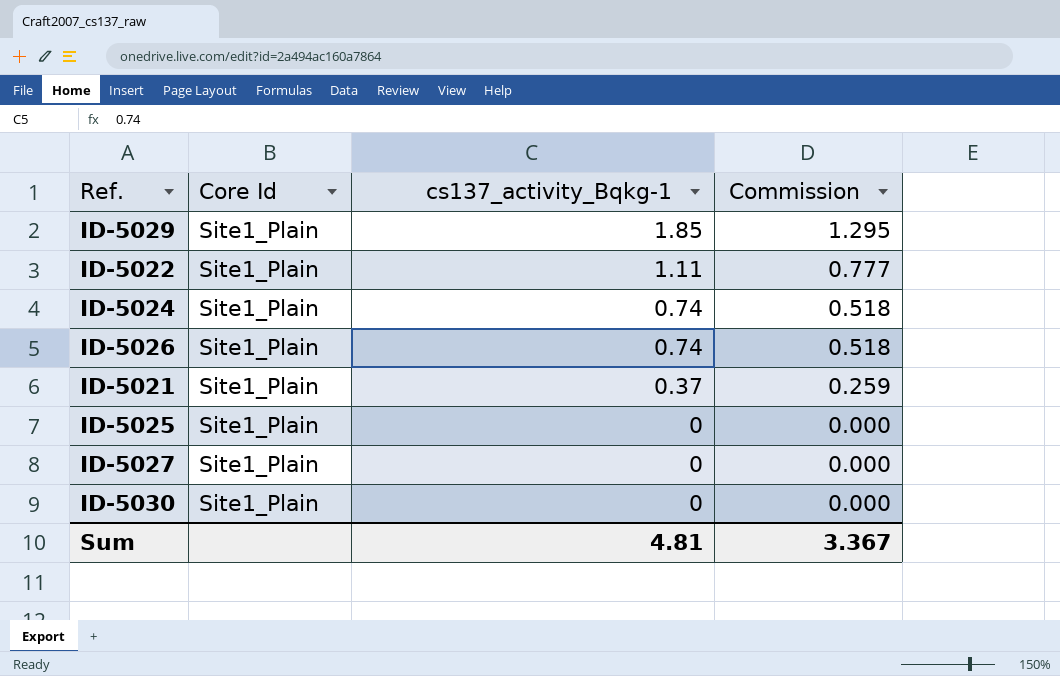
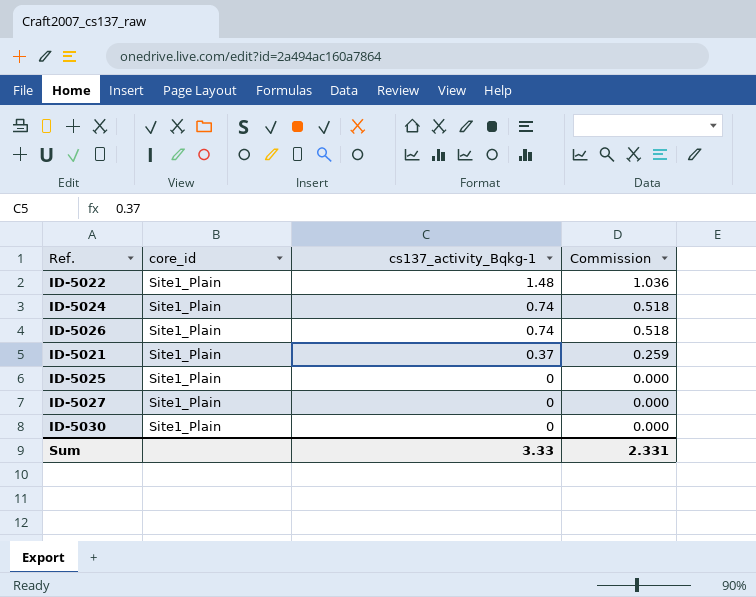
column name: Core Id -> core_id
row ID-5029: Site1_Plain | 1.85 | 1.295 -> none
ID-5022 | cs137_activity_Bqkg-1: 1.11 -> 1.48
ID-5022 | Commission: 0.777 -> 1.036
Sum | cs137_activity_Bqkg-1: 4.81 -> 3.33
Sum | Commission: 3.367 -> 2.331

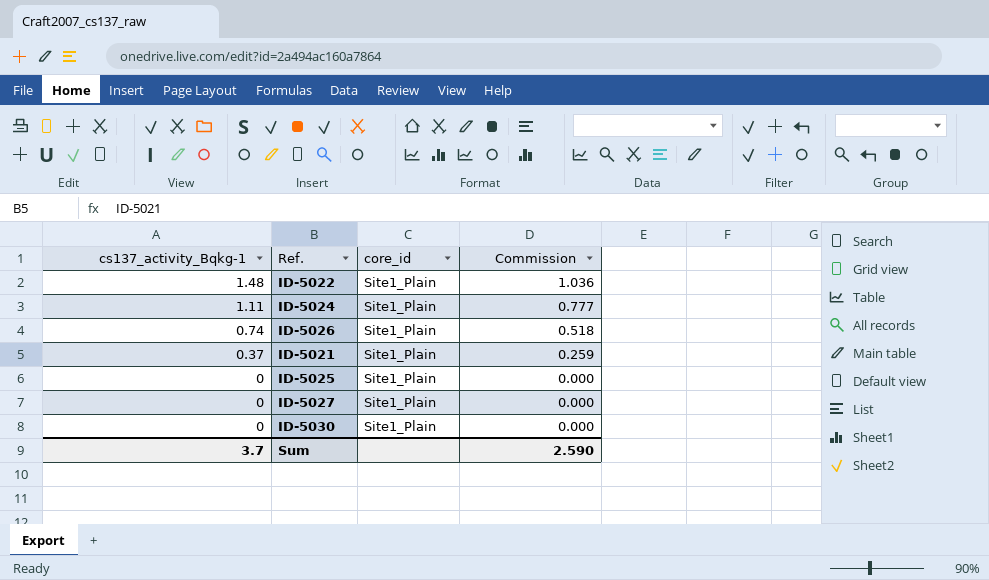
column cs137_activity_Bqkg-1 | position: 3 -> 1
ID-5024 | cs137_activity_Bqkg-1: 0.74 -> 1.11
ID-5024 | Commission: 0.518 -> 0.777
Sum | cs137_activity_Bqkg-1: 3.33 -> 3.7
Sum | Commission: 2.331 -> 2.590

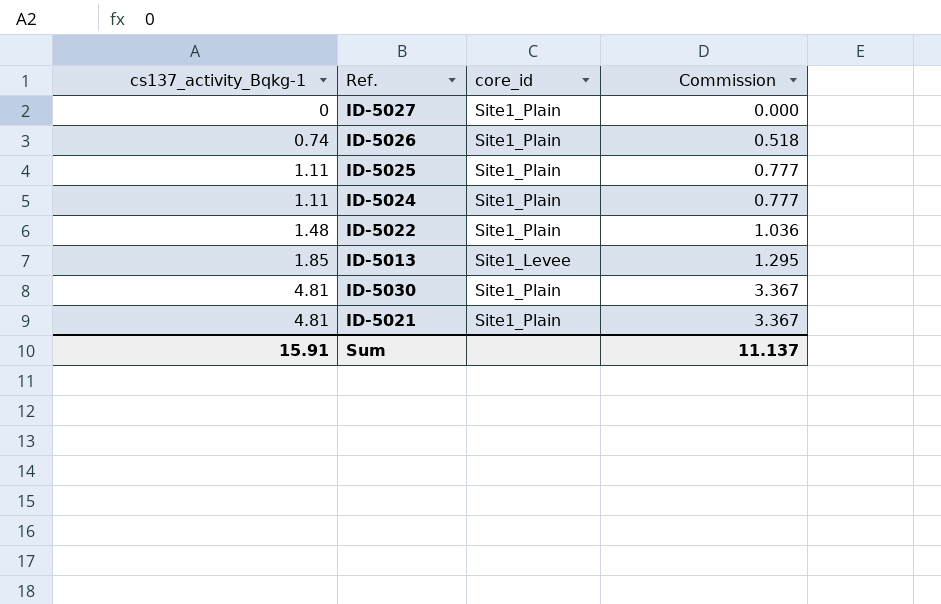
row order: cs137_activity_Bqkg-1 descending -> cs137_activity_Bqkg-1 ascending
ID-5025 | cs137_activity_Bqkg-1: 0 -> 1.11
ID-5025 | Commission: 0.000 -> 0.777
row ID-5013: none -> 1.85 | Site1_Levee | 1.295
ID-5030 | cs137_activity_Bqkg-1: 0 -> 4.81
ID-5030 | Commission: 0.000 -> 3.367
ID-5021 | cs137_activity_Bqkg-1: 0.37 -> 4.81
ID-5021 | Commission: 0.259 -> 3.367
Sum | cs137_activity_Bqkg-1: 3.7 -> 15.91
Sum | Commission: 2.590 -> 11.137

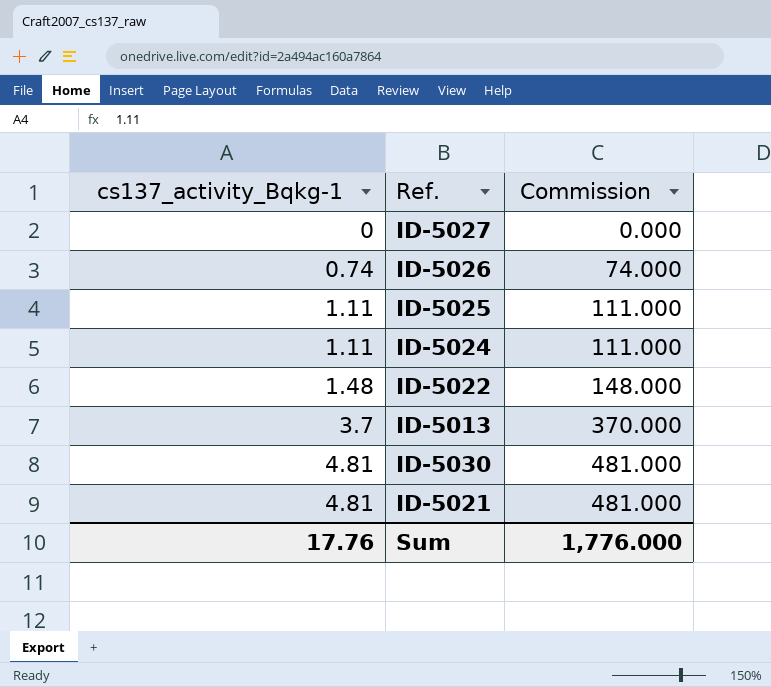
column core_id | position: 3 -> none
column Commission | formula: [cs137_activity_Bqkg-1] * 0.7 -> [cs137_activity_Bqkg-1] * 100
ID-5013 | cs137_activity_Bqkg-1: 1.85 -> 3.7
Sum | cs137_activity_Bqkg-1: 15.91 -> 17.76
Sum | Commission: 11.137 -> 1,776.000

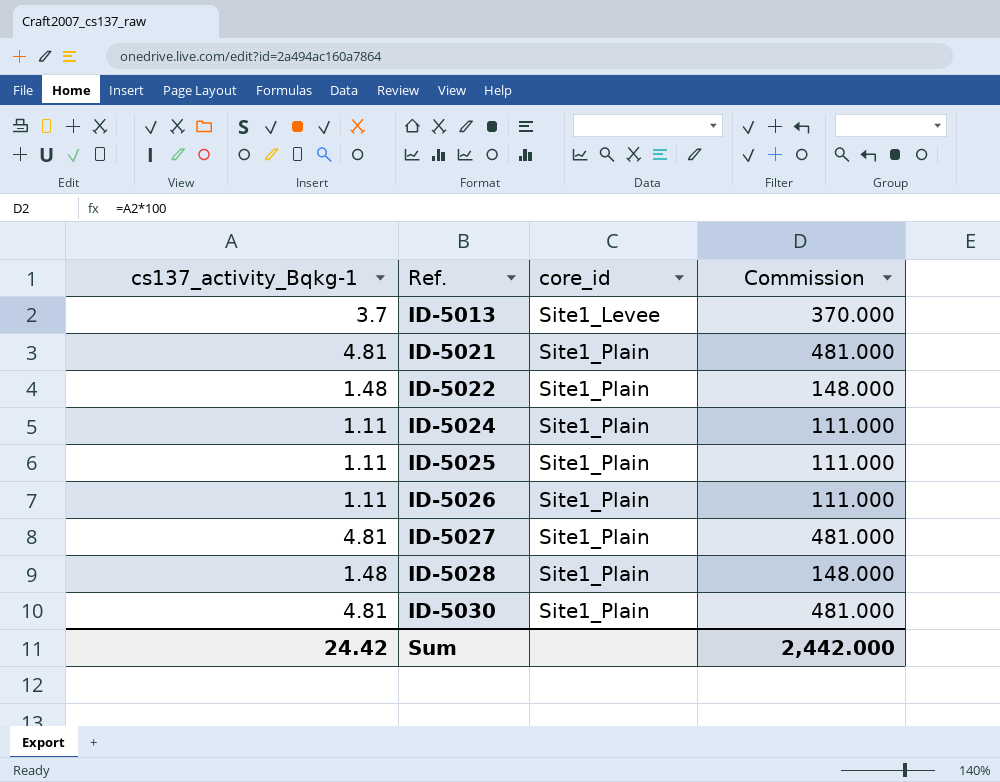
row order: cs137_activity_Bqkg-1 ascending -> Ref. ascending
column core_id | position: none -> 3
ID-5026 | cs137_activity_Bqkg-1: 0.74 -> 1.11
ID-5026 | Commission: 74.000 -> 111.000
ID-5027 | cs137_activity_Bqkg-1: 0 -> 4.81
ID-5027 | Commission: 0.000 -> 481.000
row ID-5028: none -> 1.48 | Site1_Plain | 148.000
Sum | cs137_activity_Bqkg-1: 17.76 -> 24.42
Sum | Commission: 1,776.000 -> 2,442.000

